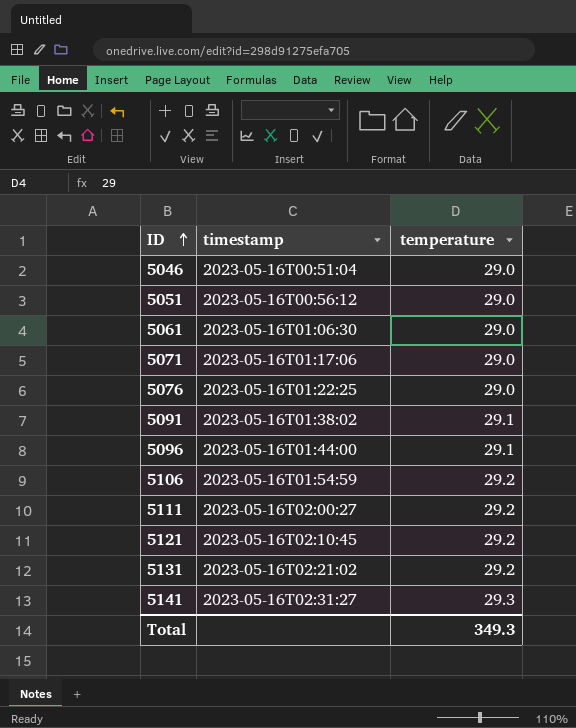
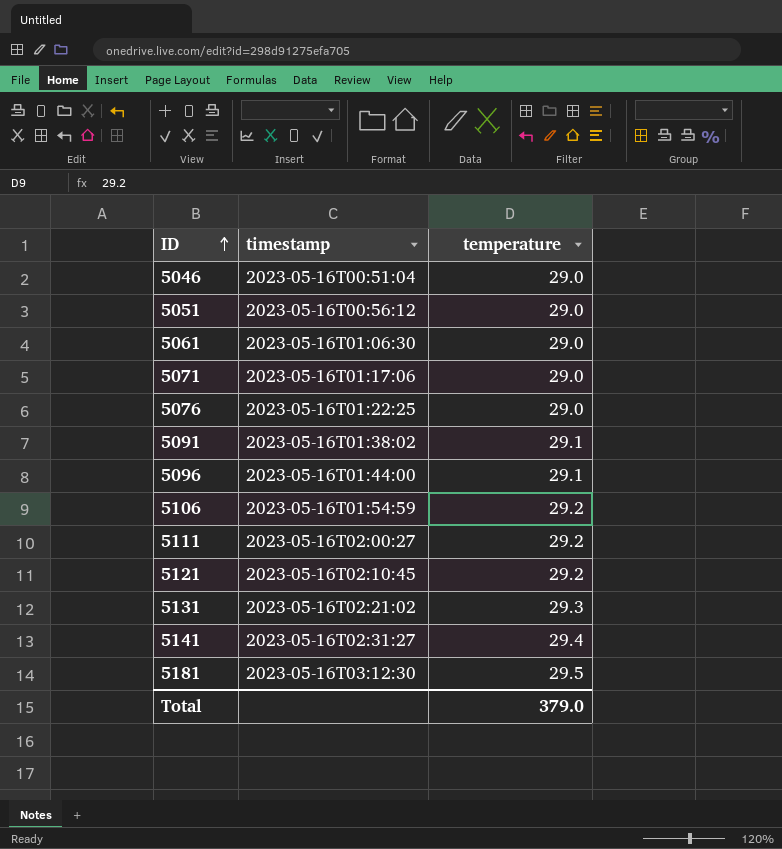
5131 | temperature: 29.2 -> 29.3
5141 | temperature: 29.3 -> 29.4
row 5181: none -> 2023-05-16T03:12:30 | 29.5
Total | temperature: 349.3 -> 379.0

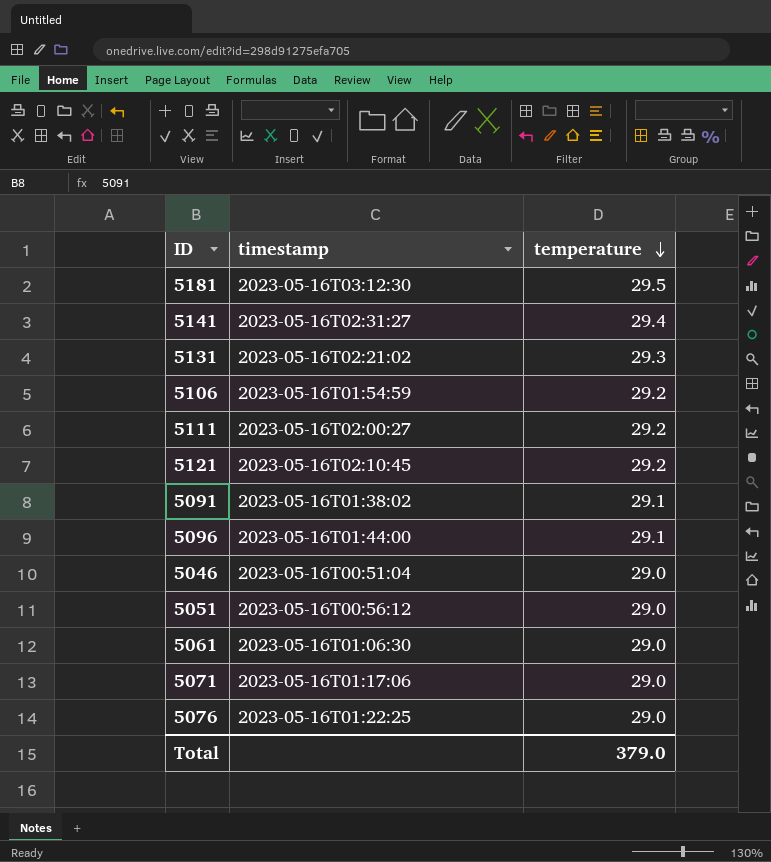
row order: ID ascending -> temperature descending

